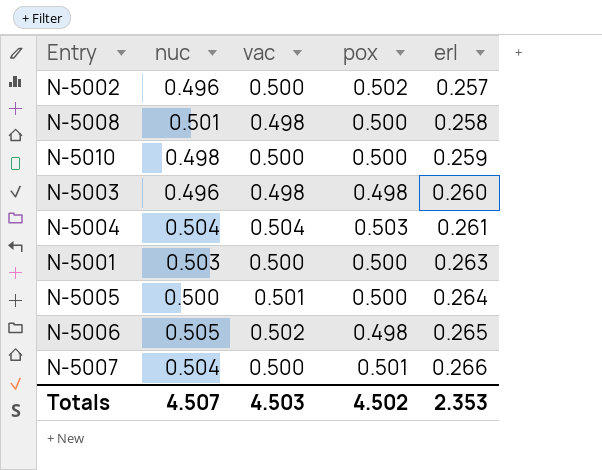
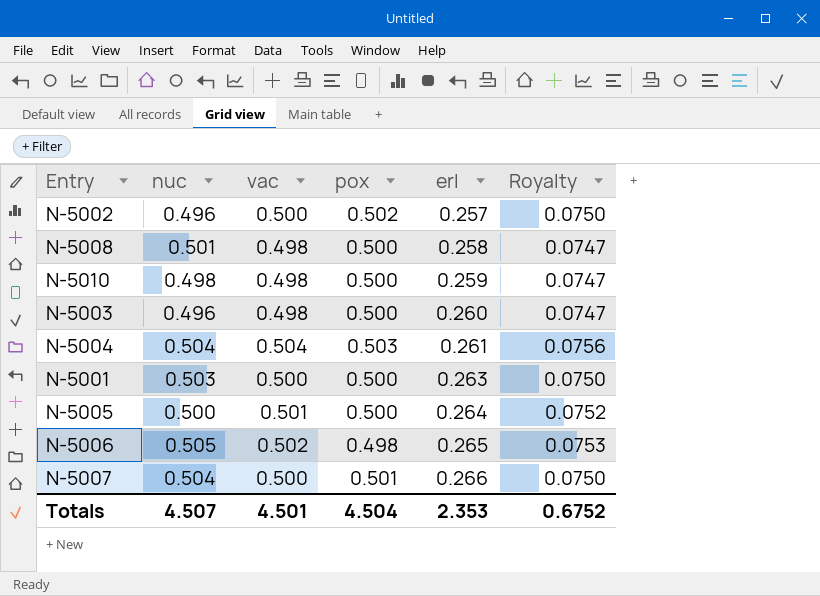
column Royalty | formula: none -> [vac] * 0.15
N-5010 | vac: 0.500 -> 0.498
N-5003 | pox: 0.498 -> 0.500
Totals | vac: 4.503 -> 4.501
Totals | pox: 4.502 -> 4.504

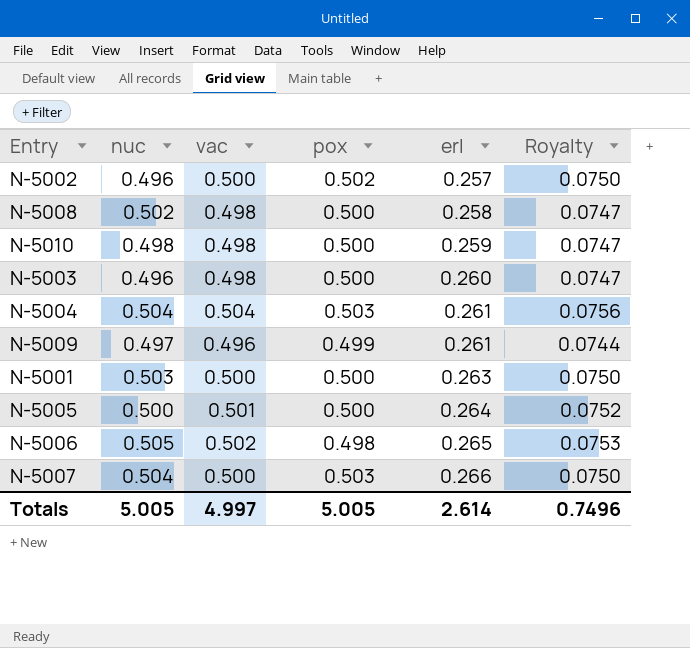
N-5008 | nuc: 0.501 -> 0.502
row N-5009: none -> 0.497 | 0.496 | 0.499 | 0.261 | 0.0744
N-5007 | pox: 0.501 -> 0.503
Totals | nuc: 4.507 -> 5.005
Totals | vac: 4.501 -> 4.997
Totals | pox: 4.504 -> 5.005
Totals | erl: 2.353 -> 2.614
Totals | Royalty: 0.6752 -> 0.7496

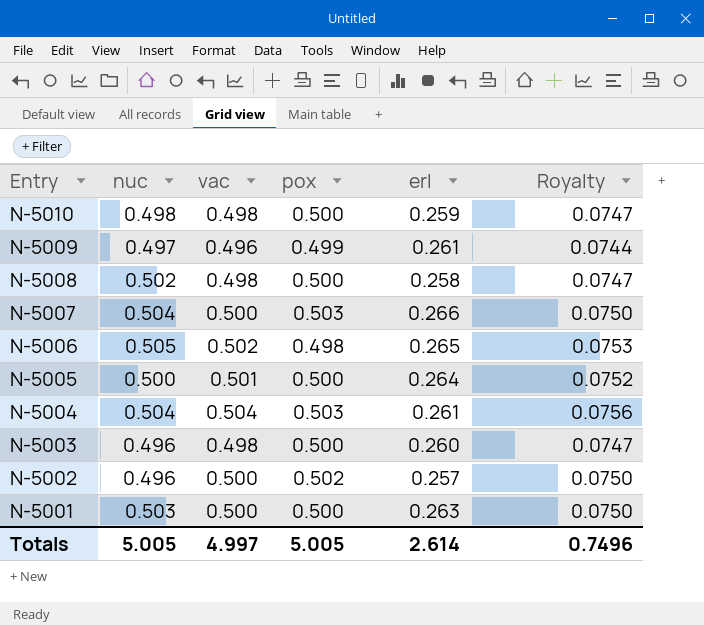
row order: erl ascending -> Entry descending

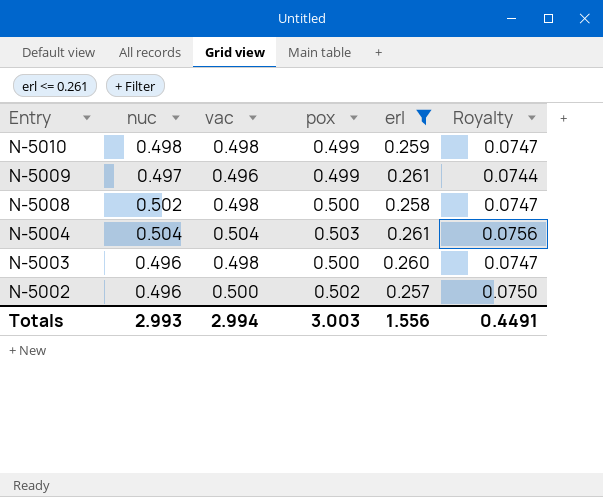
filter: none -> erl <= 0.261
N-5010 | pox: 0.500 -> 0.499
Totals | nuc: 5.005 -> 2.993
Totals | vac: 4.997 -> 2.994
Totals | pox: 5.005 -> 3.003
Totals | erl: 2.614 -> 1.556
Totals | Royalty: 0.7496 -> 0.4491

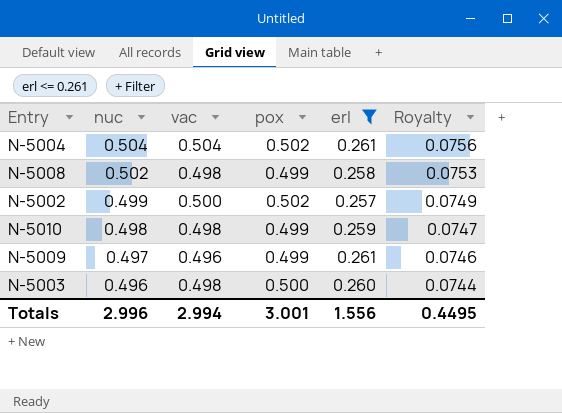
row order: Entry descending -> nuc descending
column Royalty | formula: [vac] * 0.15 -> [nuc] * 0.15
N-5004 | pox: 0.503 -> 0.502
N-5008 | pox: 0.500 -> 0.499
N-5002 | nuc: 0.496 -> 0.499
Totals | nuc: 2.993 -> 2.996
Totals | pox: 3.003 -> 3.001
Totals | Royalty: 0.4491 -> 0.4495

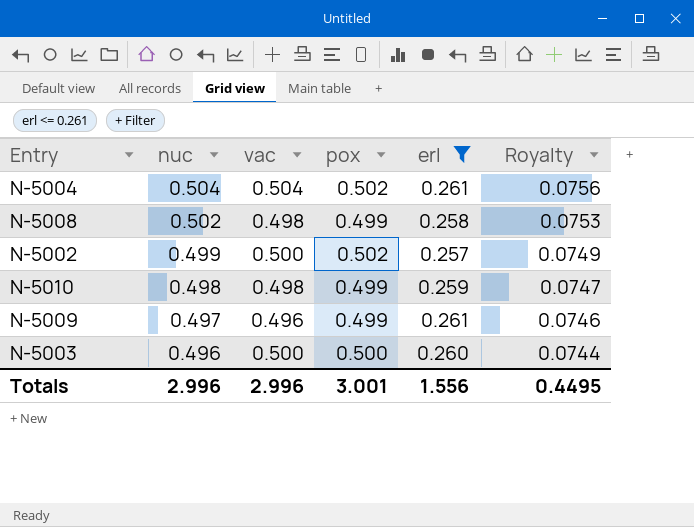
N-5003 | vac: 0.498 -> 0.500
Totals | vac: 2.994 -> 2.996

